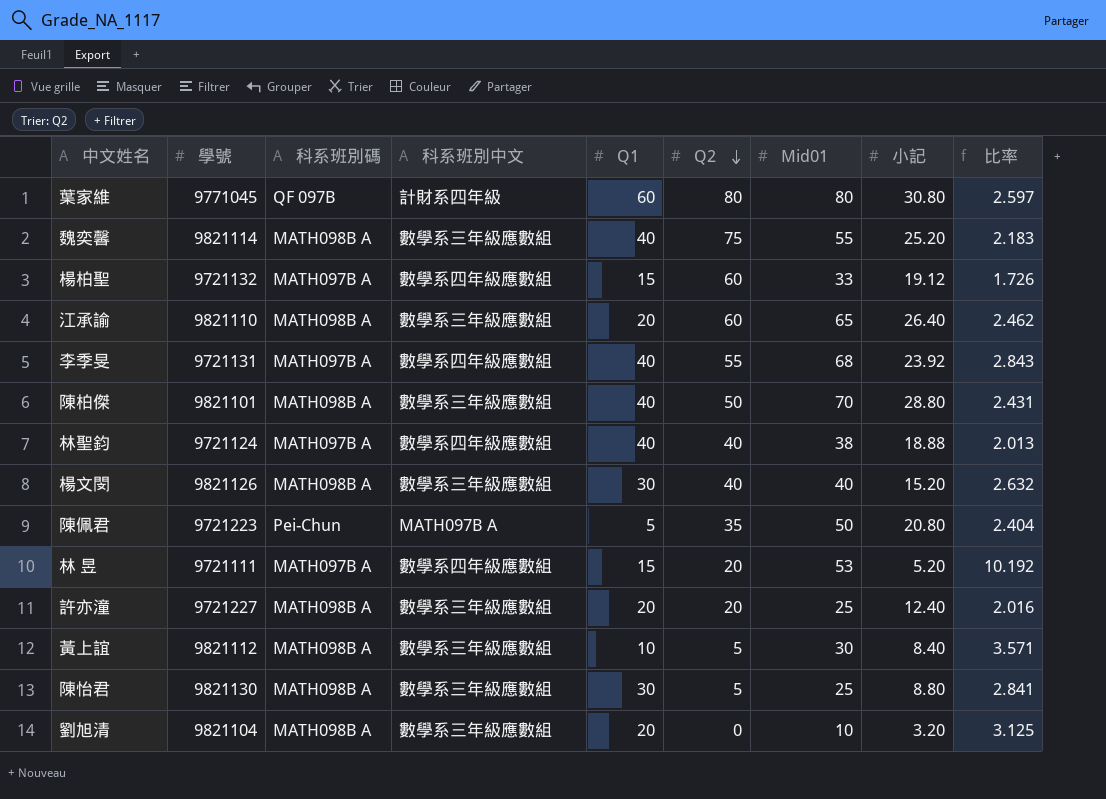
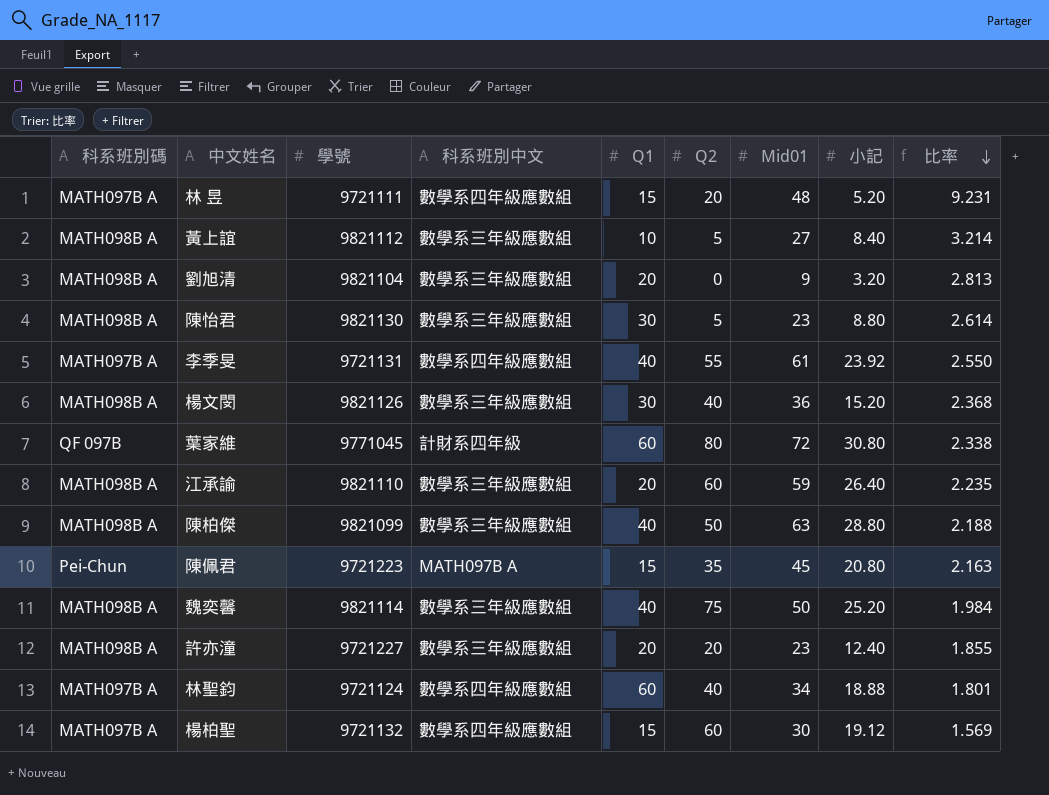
row order: Q2 descending -> 比率 descending
column 科系班別碼 | position: 3 -> 1
林 昱 | Mid01: 53 -> 48
林 昱 | 比率: 10.192 -> 9.231
黃上誼 | Mid01: 30 -> 27
黃上誼 | 比率: 3.571 -> 3.214
劉旭清 | Mid01: 10 -> 9
劉旭清 | 比率: 3.125 -> 2.813
陳怡君 | Mid01: 25 -> 23
陳怡君 | 比率: 2.841 -> 2.614
李季旻 | Mid01: 68 -> 61
李季旻 | 比率: 2.843 -> 2.550
楊文閔 | Mid01: 40 -> 36
楊文閔 | 比率: 2.632 -> 2.368
葉家維 | Mid01: 80 -> 72
葉家維 | 比率: 2.597 -> 2.338
江承諭 | Mid01: 65 -> 59
江承諭 | 比率: 2.462 -> 2.235
陳柏傑 | 學號: 9821101 -> 9821099
陳柏傑 | Mid01: 70 -> 63
陳柏傑 | 比率: 2.431 -> 2.188
陳佩君 | Q1: 5 -> 15
陳佩君 | Mid01: 50 -> 45
陳佩君 | 比率: 2.404 -> 2.163
魏奕馨 | Mid01: 55 -> 50
魏奕馨 | 比率: 2.183 -> 1.984
許亦潼 | Mid01: 25 -> 23
許亦潼 | 比率: 2.016 -> 1.855
林聖鈞 | Q1: 40 -> 60
林聖鈞 | Mid01: 38 -> 34
林聖鈞 | 比率: 2.013 -> 1.801
楊柏聖 | Mid01: 33 -> 30
楊柏聖 | 比率: 1.726 -> 1.569

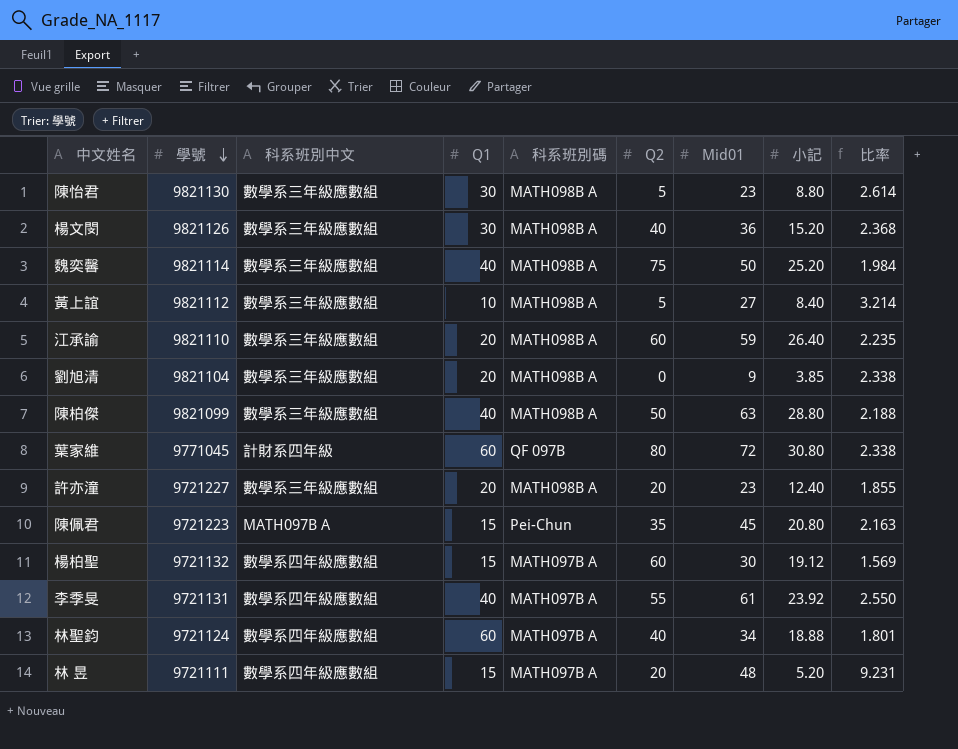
row order: 比率 descending -> 學號 descending
column 科系班別碼 | position: 1 -> 5
劉旭清 | 小記: 3.20 -> 3.85
劉旭清 | 比率: 2.813 -> 2.338

